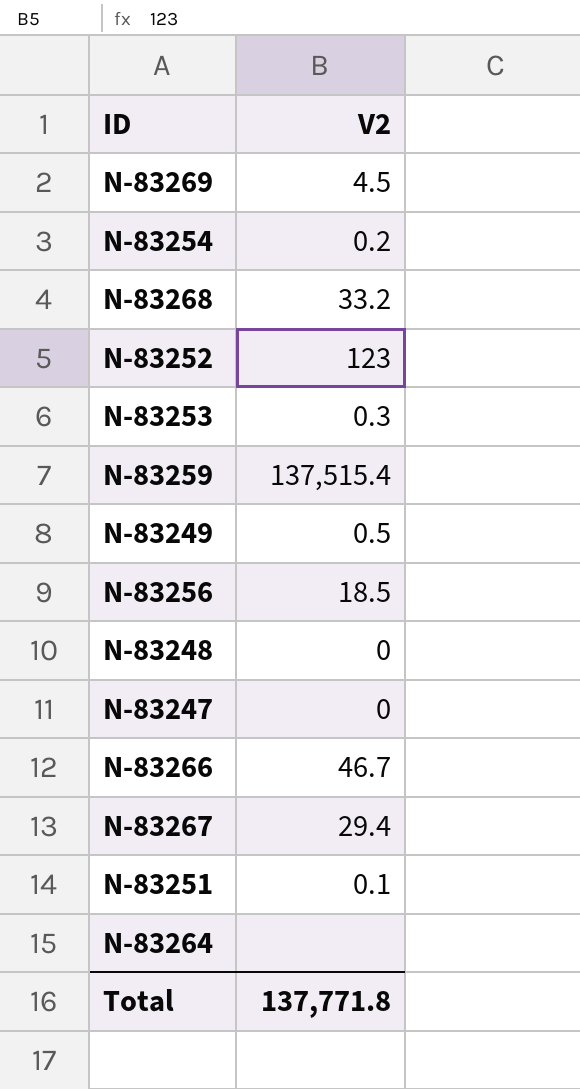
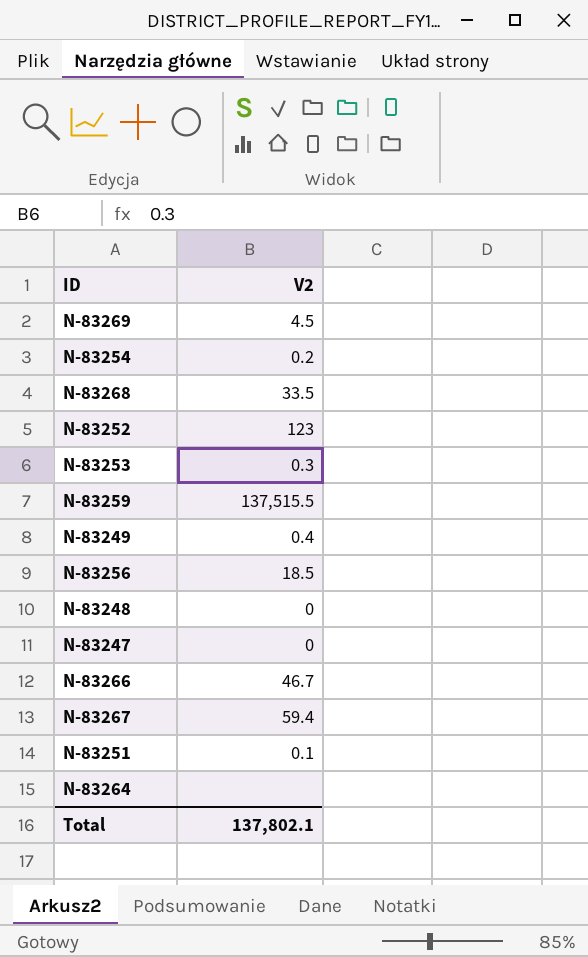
N-83268 | V2: 33.2 -> 33.5
N-83259 | V2: 137,515.4 -> 137,515.5
N-83249 | V2: 0.5 -> 0.4
N-83267 | V2: 29.4 -> 59.4
Total | V2: 137,771.8 -> 137,802.1

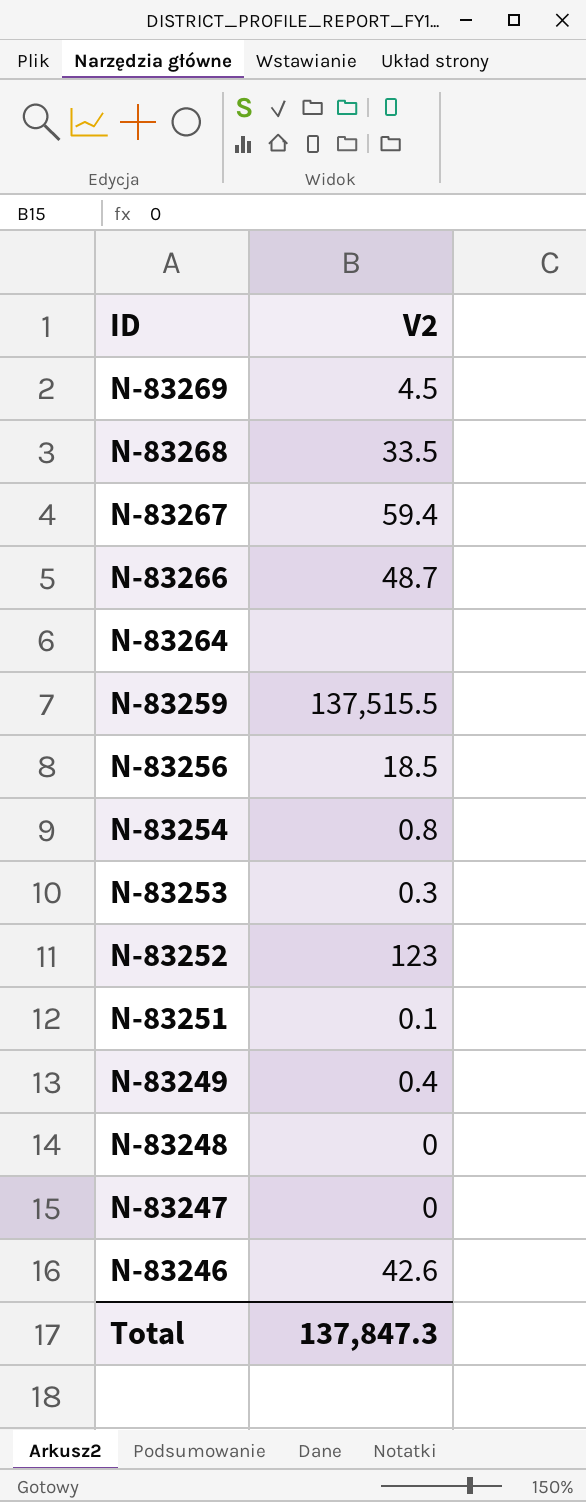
row order: none -> ID descending
N-83266 | V2: 46.7 -> 48.7
N-83254 | V2: 0.2 -> 0.8
row N-83246: none -> 42.6
Total | V2: 137,802.1 -> 137,847.3

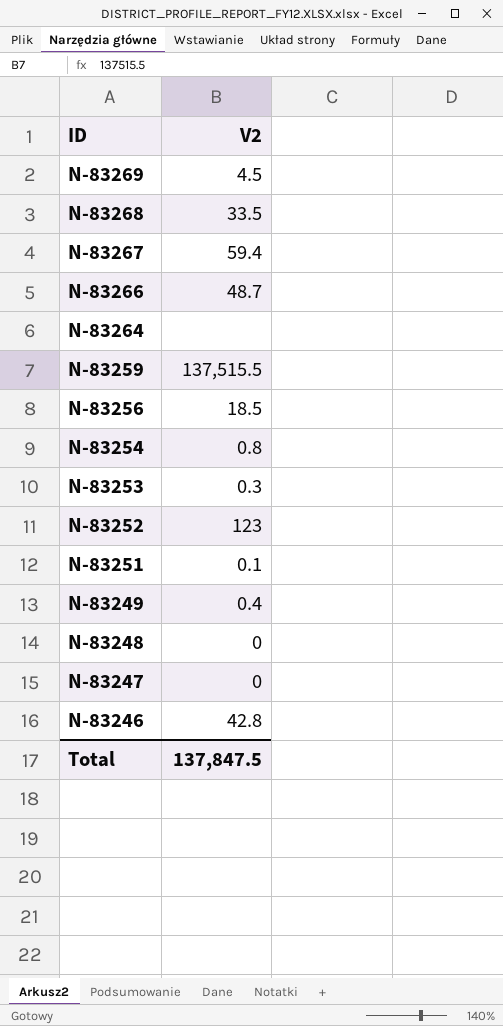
N-83246 | V2: 42.6 -> 42.8
Total | V2: 137,847.3 -> 137,847.5

